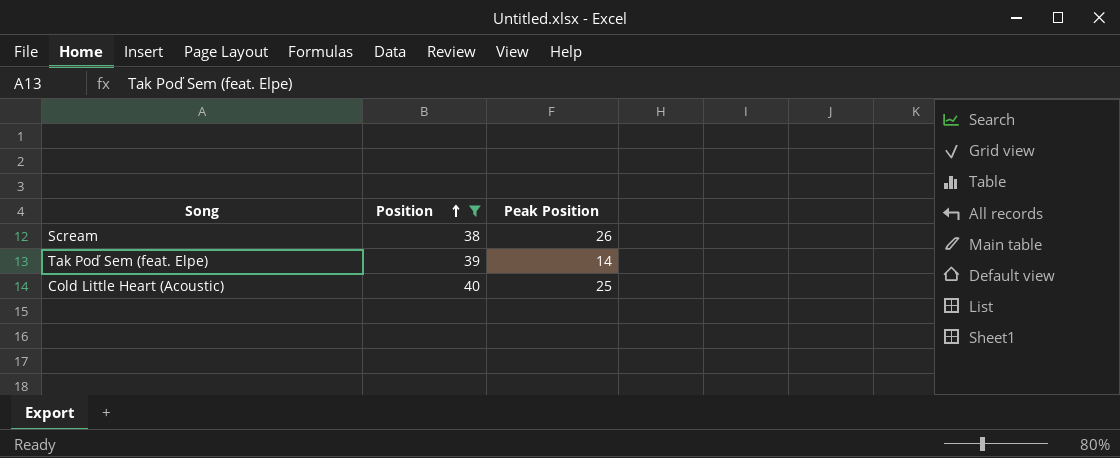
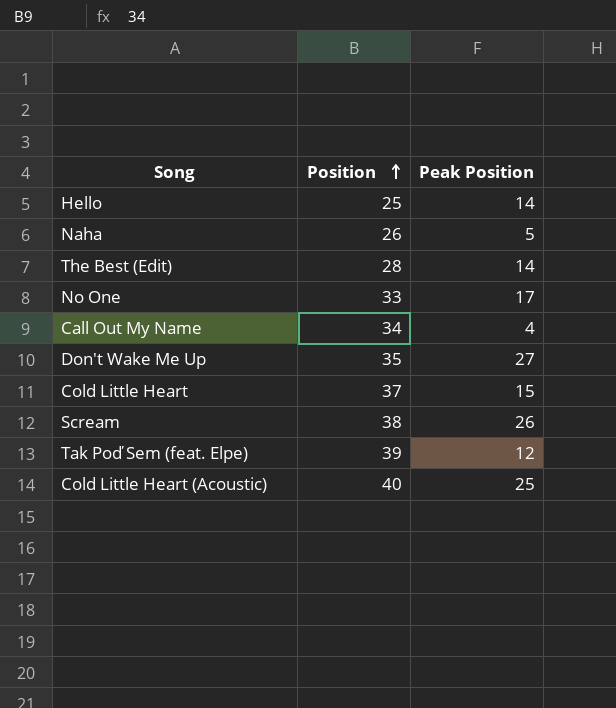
filter: Position >= 38 -> none
Tak Poď Sem (feat. Elpe) | Peak Position: 14 -> 12

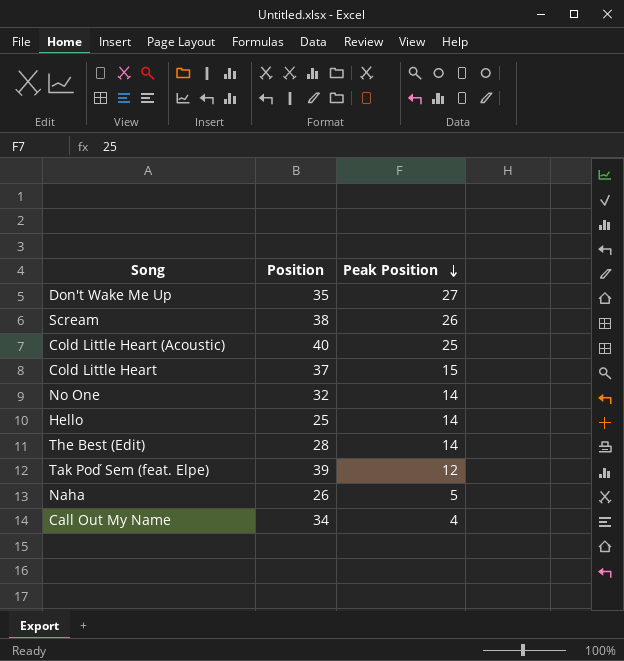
row order: Position ascending -> Peak Position descending
No One | Position: 33 -> 32
No One | Peak Position: 17 -> 14

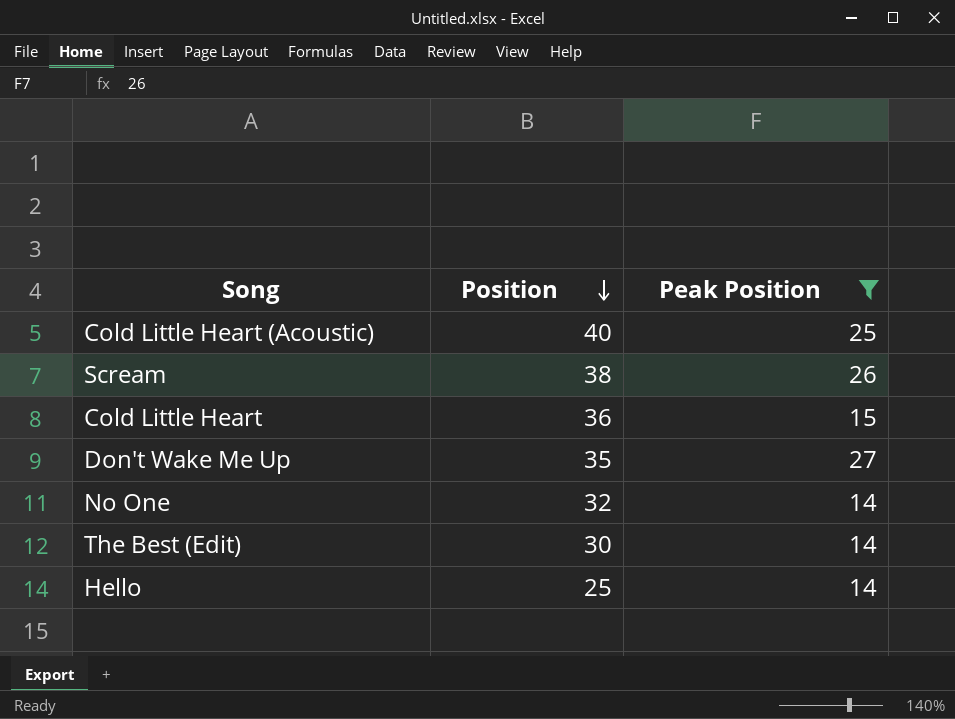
filter: none -> Peak Position >= 14
row order: Peak Position descending -> Position descending
Cold Little Heart | Position: 37 -> 36
The Best (Edit) | Position: 28 -> 30

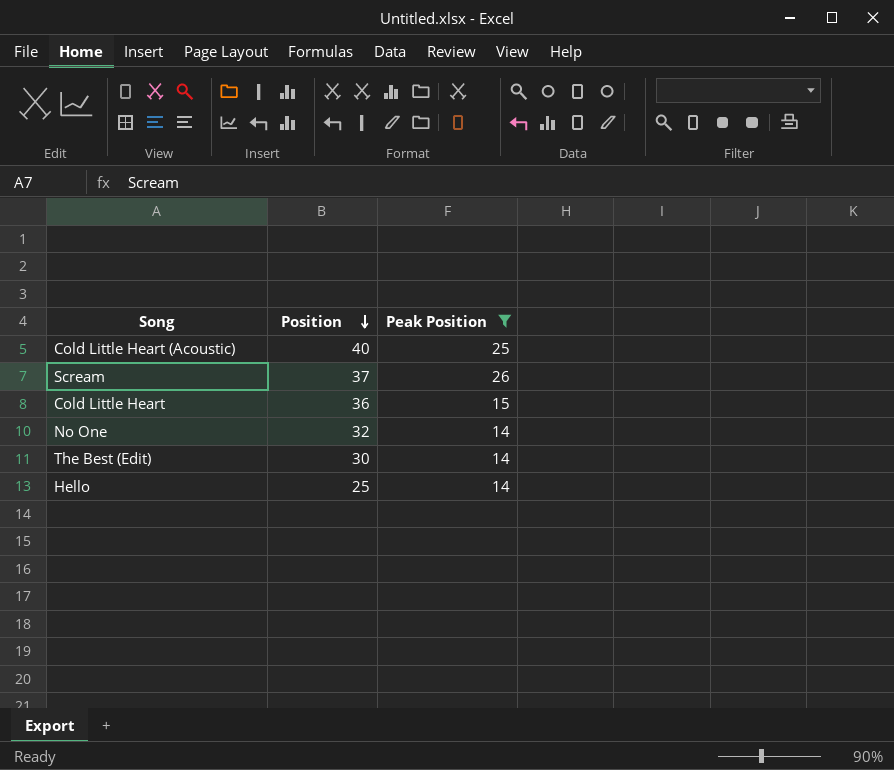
row Don't Wake Me Up: 35 | 27 -> none
Scream | Position: 38 -> 37

